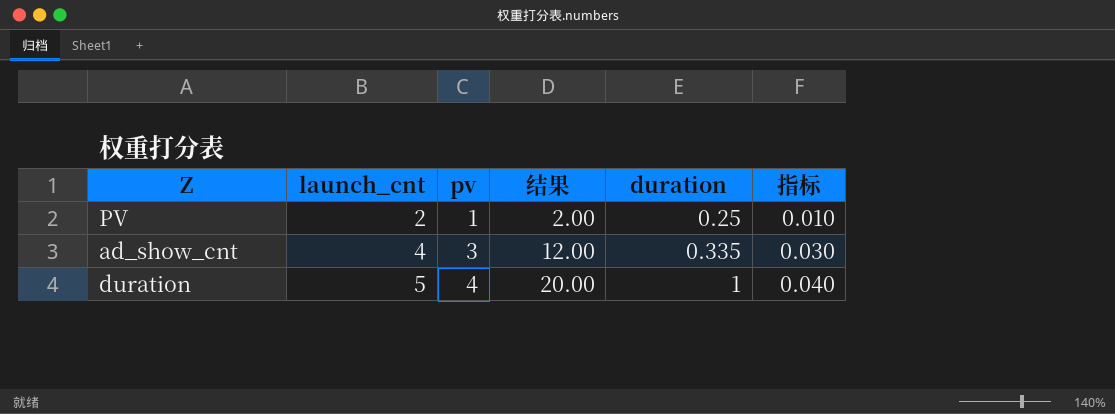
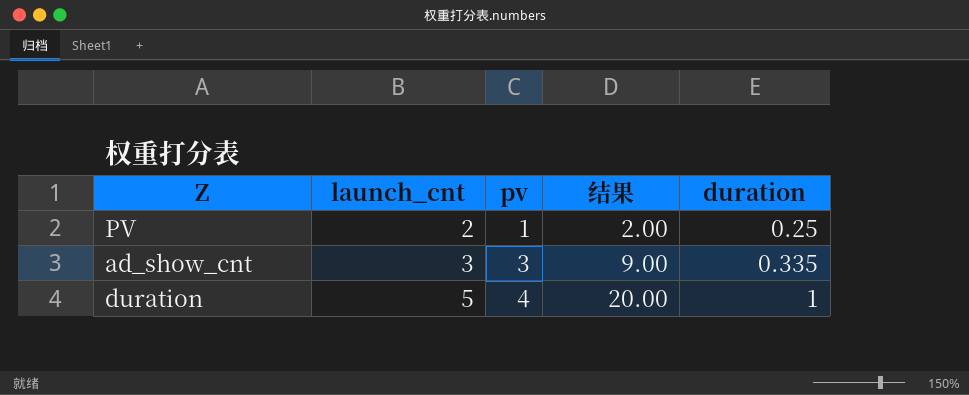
column 指标 | formula: [pv] * 0.01 -> none
ad_show_cnt | launch_cnt: 4 -> 3
ad_show_cnt | 结果: 12.00 -> 9.00

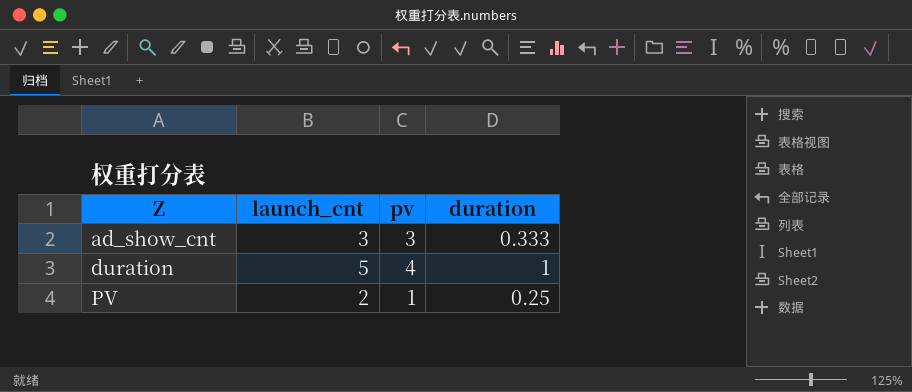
row order: launch_cnt ascending -> Z ascending
column 结果 | formula: [launch_cnt] * [pv] -> none
ad_show_cnt | duration: 0.335 -> 0.333

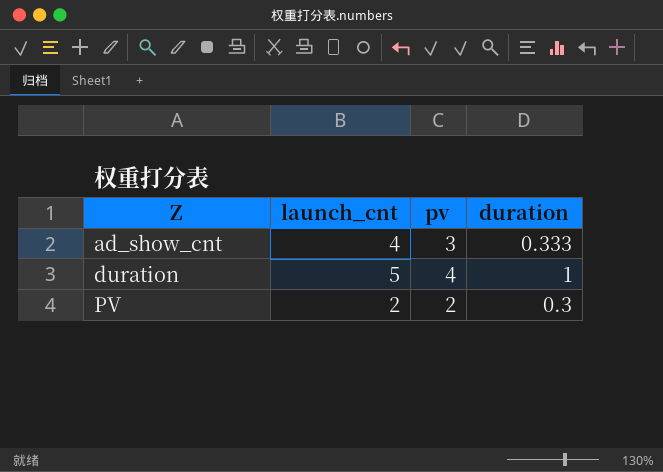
ad_show_cnt | launch_cnt: 3 -> 4
PV | pv: 1 -> 2
PV | duration: 0.25 -> 0.3

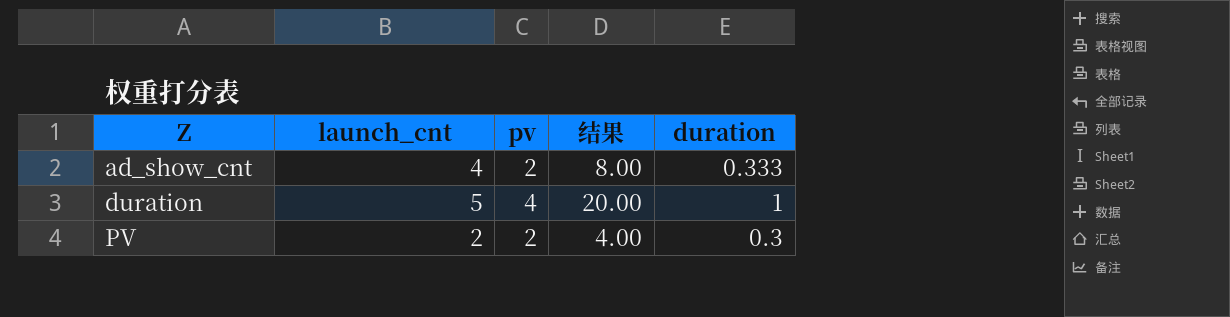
column 结果 | formula: none -> [launch_cnt] * [pv]
ad_show_cnt | pv: 3 -> 2

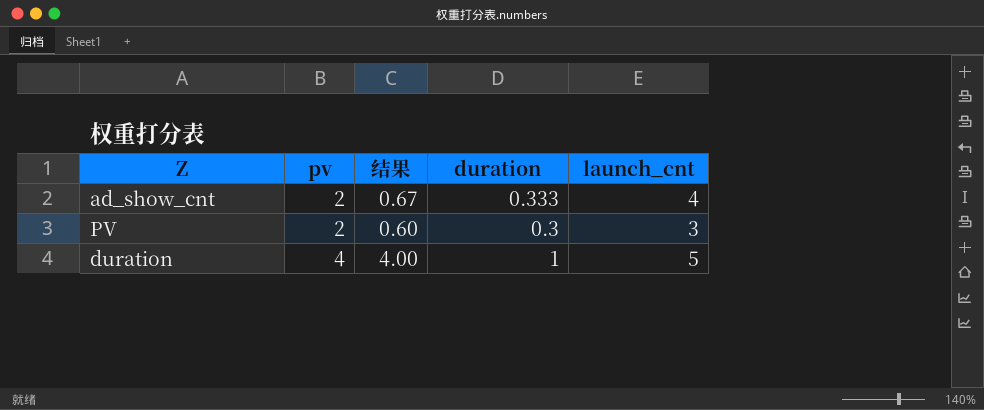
row order: Z ascending -> pv ascending
column 结果 | formula: [launch_cnt] * [pv] -> [pv] * [duration]
column launch_cnt | position: 2 -> 5
PV | launch_cnt: 2 -> 3

